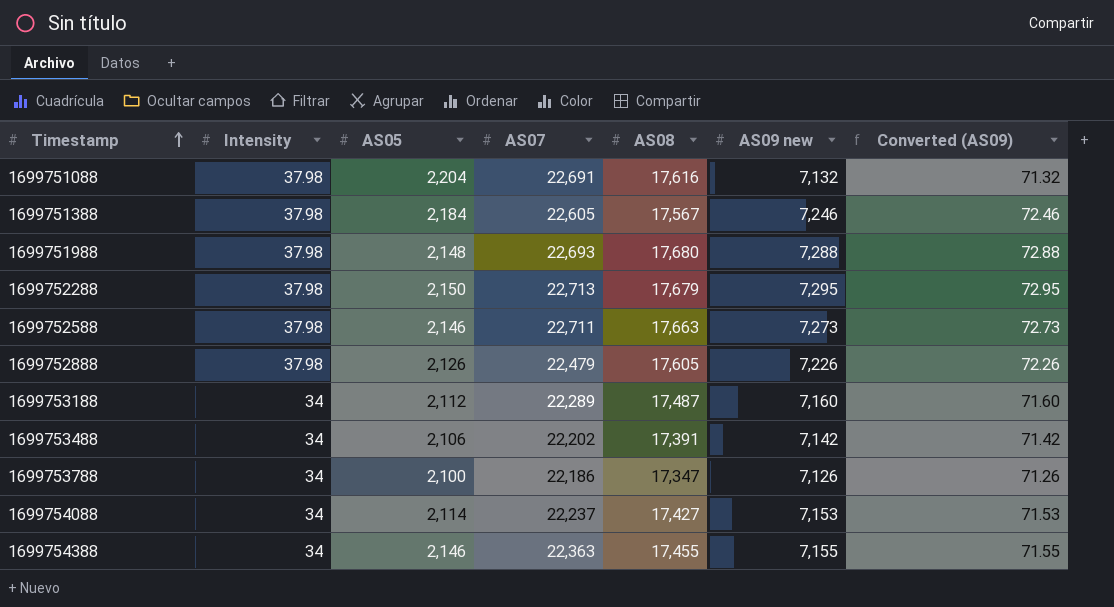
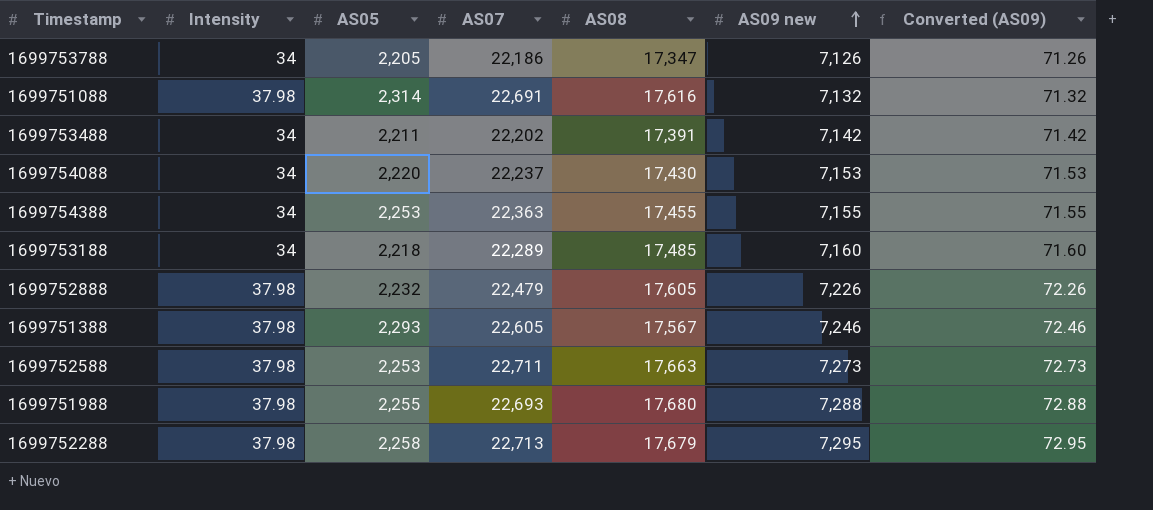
row order: Timestamp ascending -> AS09 new ascending
1699753788 | AS05: 2,100 -> 2,205
1699751088 | AS05: 2,204 -> 2,314
1699753488 | AS05: 2,106 -> 2,211
1699754088 | AS05: 2,114 -> 2,220
1699754088 | AS08: 17,427 -> 17,430
1699754388 | AS05: 2,146 -> 2,253
1699753188 | AS05: 2,112 -> 2,218
1699753188 | AS08: 17,487 -> 17,485
1699752888 | AS05: 2,126 -> 2,232
1699751388 | AS05: 2,184 -> 2,293
1699752588 | AS05: 2,146 -> 2,253
1699751988 | AS05: 2,148 -> 2,255
1699752288 | AS05: 2,150 -> 2,258

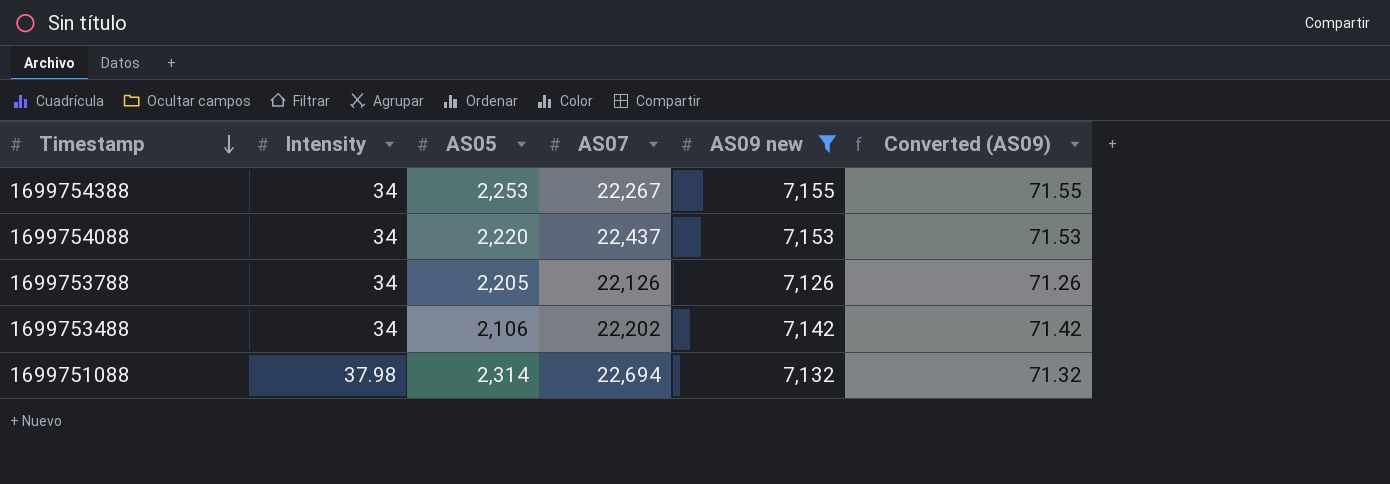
filter: none -> AS09 new <= 7,155
row order: AS09 new ascending -> Timestamp descending
column AS08 | position: 5 -> none
1699754388 | AS07: 22,363 -> 22,267
1699754088 | AS07: 22,237 -> 22,437
1699753788 | AS07: 22,186 -> 22,126
1699753488 | AS05: 2,211 -> 2,106
1699751088 | AS07: 22,691 -> 22,694

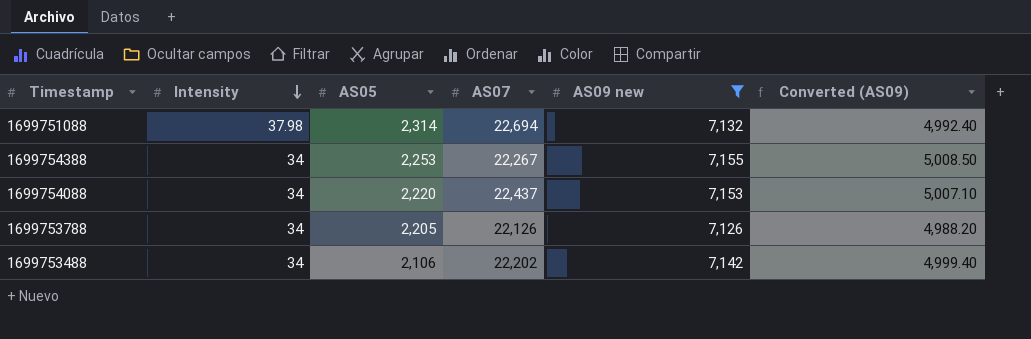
row order: Timestamp descending -> Intensity descending
column Converted (AS09) | formula: [AS09 new] * 0.01 -> [AS09 new] * 0.7

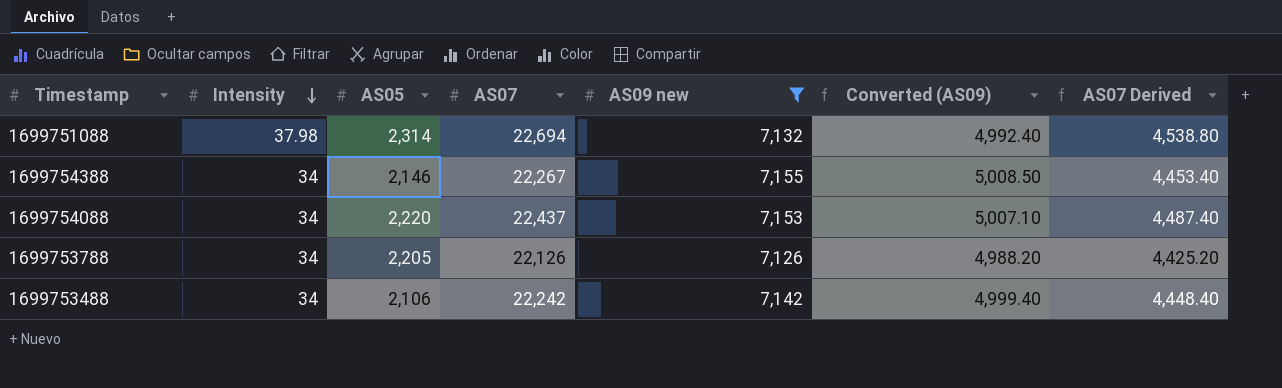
column AS07 Derived | formula: none -> [AS07] * 0.2
1699754388 | AS05: 2,253 -> 2,146
1699753488 | AS07: 22,202 -> 22,242

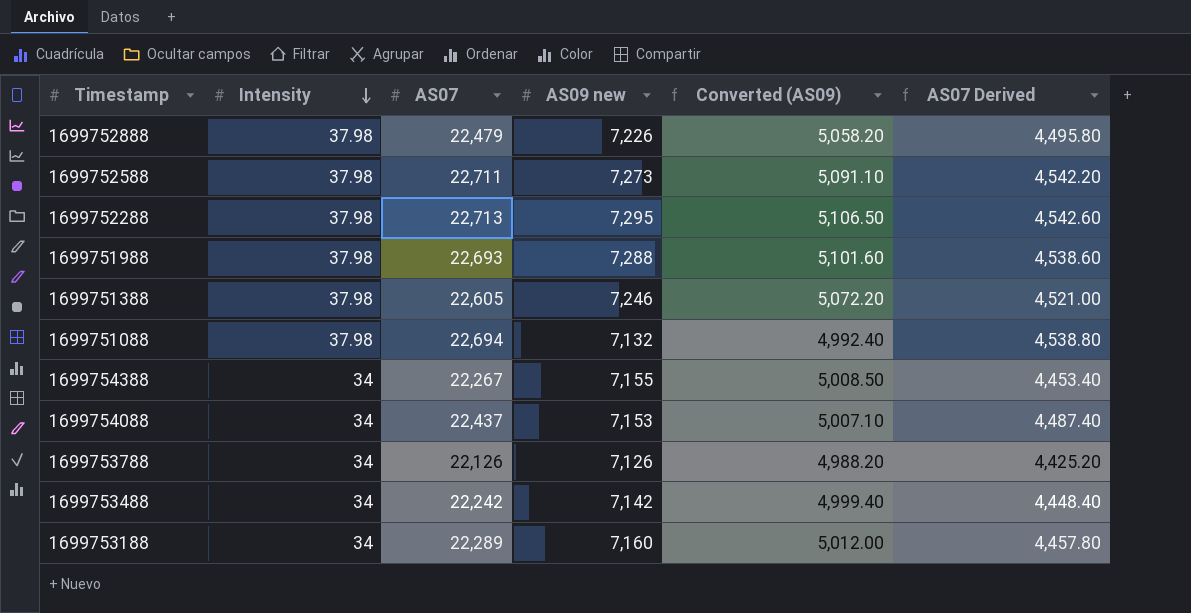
filter: AS09 new <= 7,155 -> none
column AS05 | position: 3 -> none

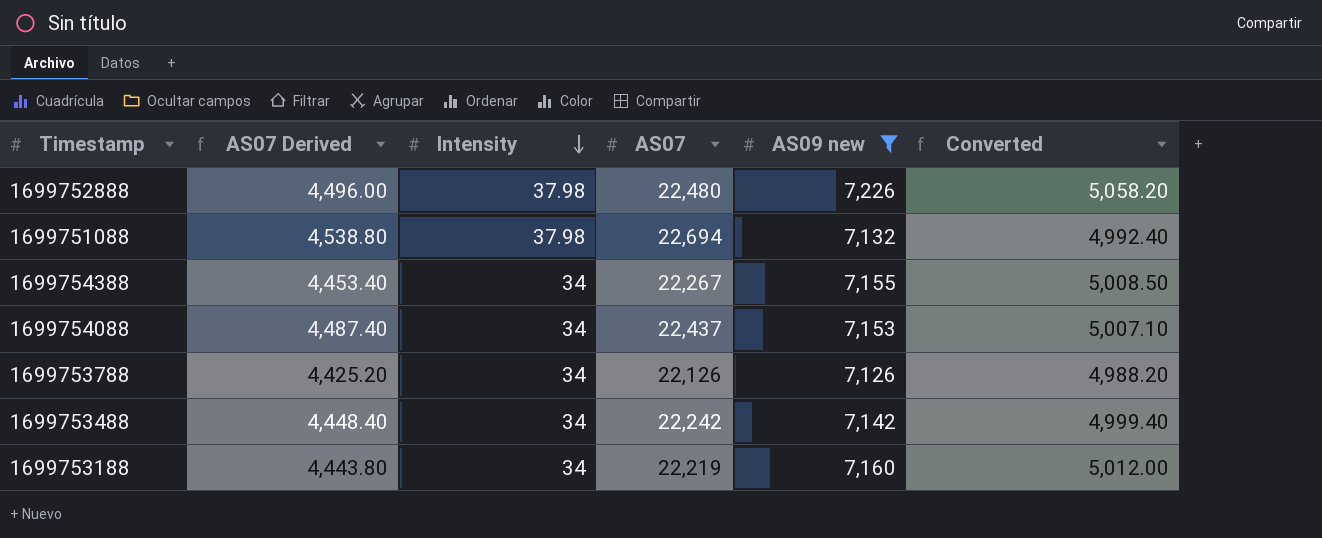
filter: none -> AS09 new <= 7,226
column AS07 Derived | position: 6 -> 2
column name: Converted (AS09) -> Converted
1699752888 | AS07 Derived: 4,495.80 -> 4,496.00
1699752888 | AS07: 22,479 -> 22,480
1699753188 | AS07 Derived: 4,457.80 -> 4,443.80
1699753188 | AS07: 22,289 -> 22,219

